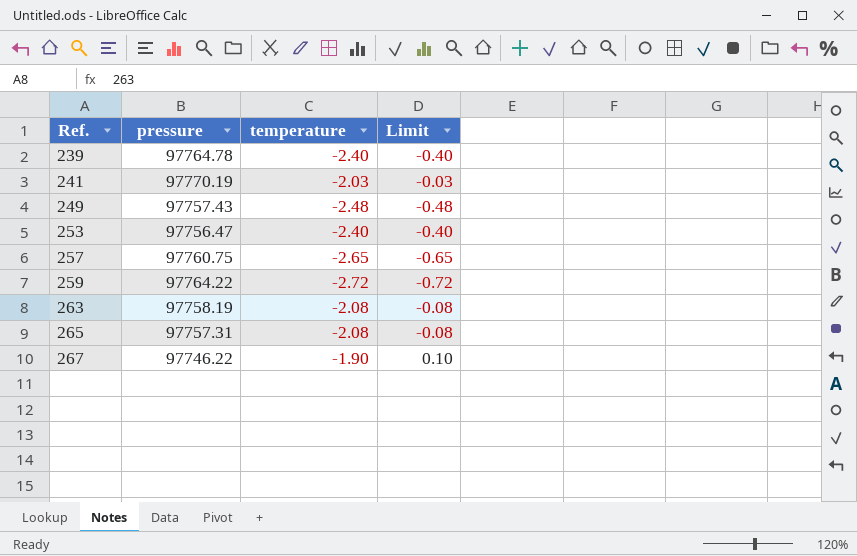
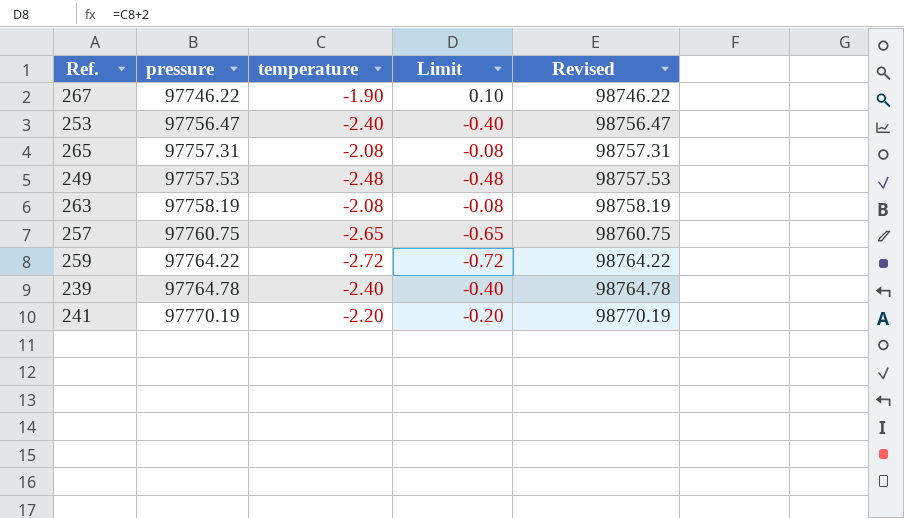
row order: Ref. ascending -> pressure ascending
column Revised | formula: none -> [pressure] + 1000
249 | pressure: 97757.43 -> 97757.53
241 | temperature: -2.03 -> -2.20
241 | Limit: -0.03 -> -0.20

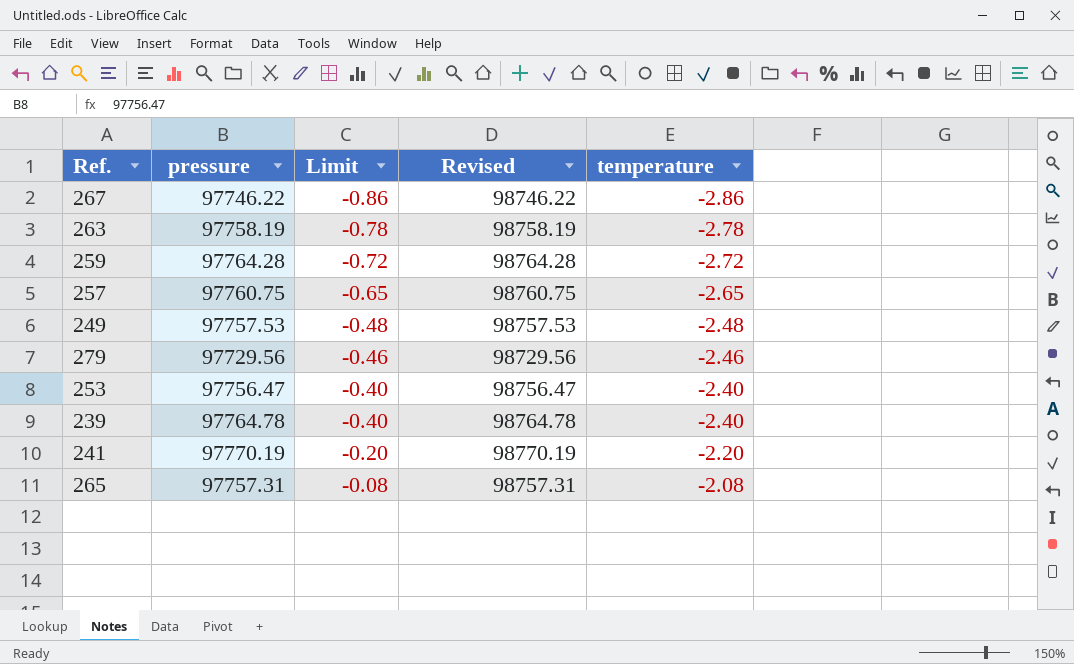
row order: pressure ascending -> Limit ascending
column temperature | position: 3 -> 5
267 | Limit: 0.10 -> -0.86
267 | temperature: -1.90 -> -2.86
263 | Limit: -0.08 -> -0.78
263 | temperature: -2.08 -> -2.78
259 | pressure: 97764.22 -> 97764.28
259 | Revised: 98764.22 -> 98764.28
row 279: none -> 97729.56 | -0.46 | 98729.56 | -2.46

